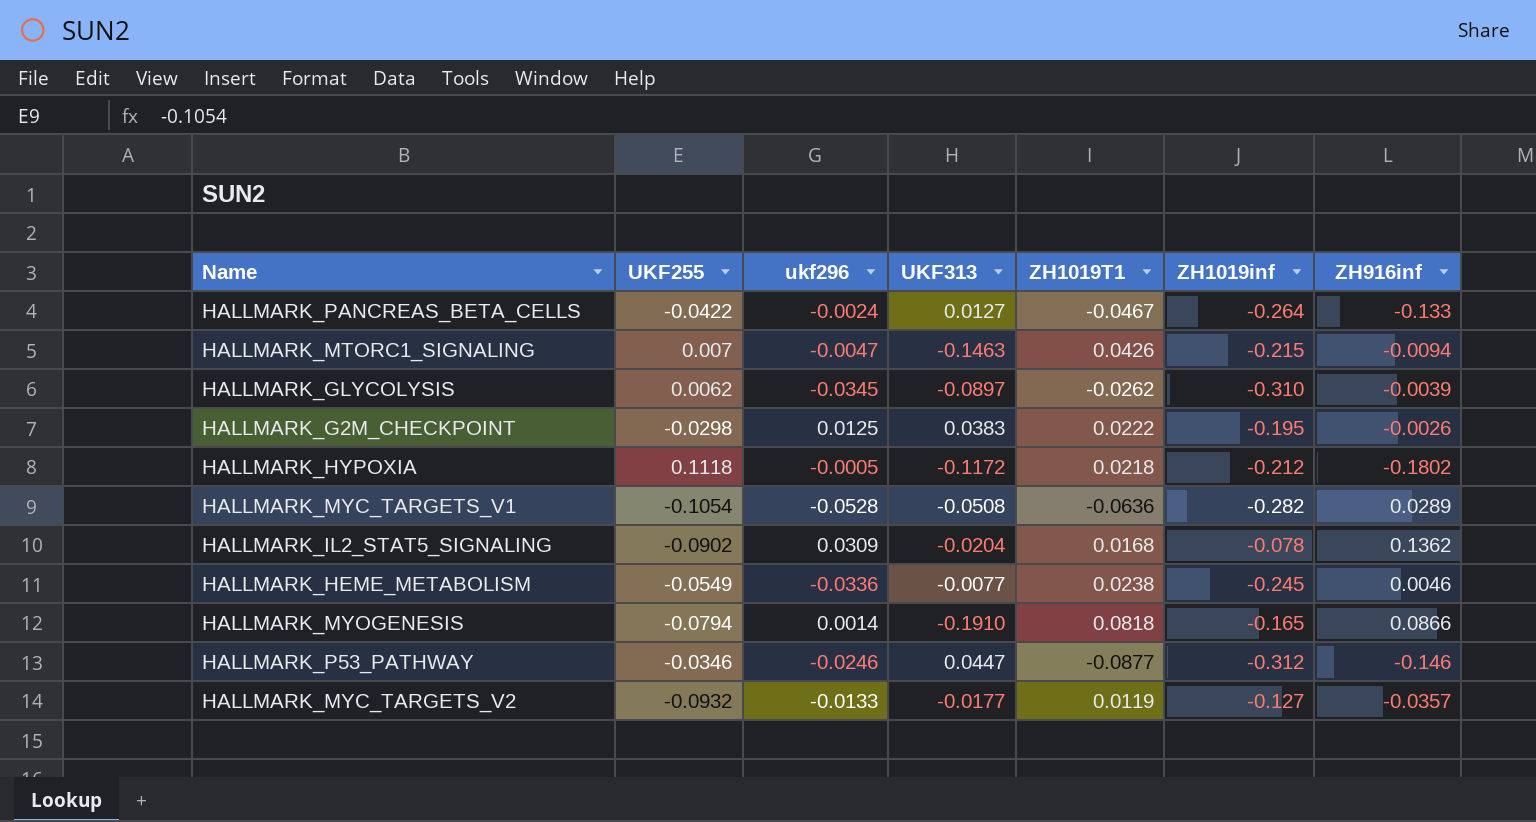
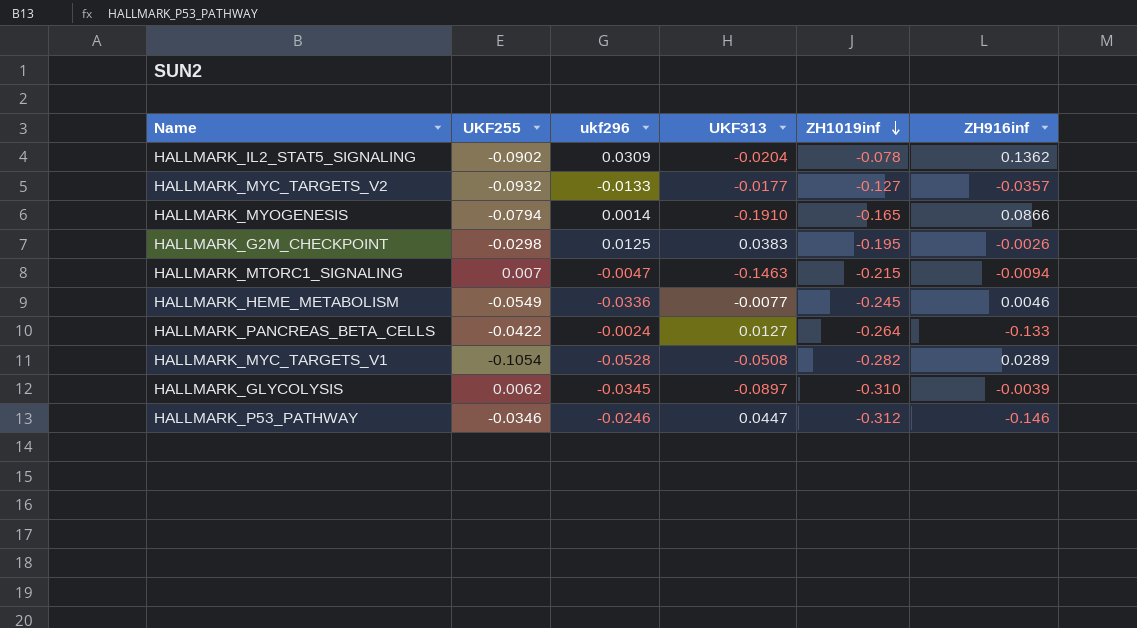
row order: none -> ZH1019inf descending
column ZH1019T1 | position: 5 -> none
row HALLMARK_HYPOXIA: 0.1118 | -0.0005 | -0.1172 | 0.0218 | -0.212 | -0.1802 -> none

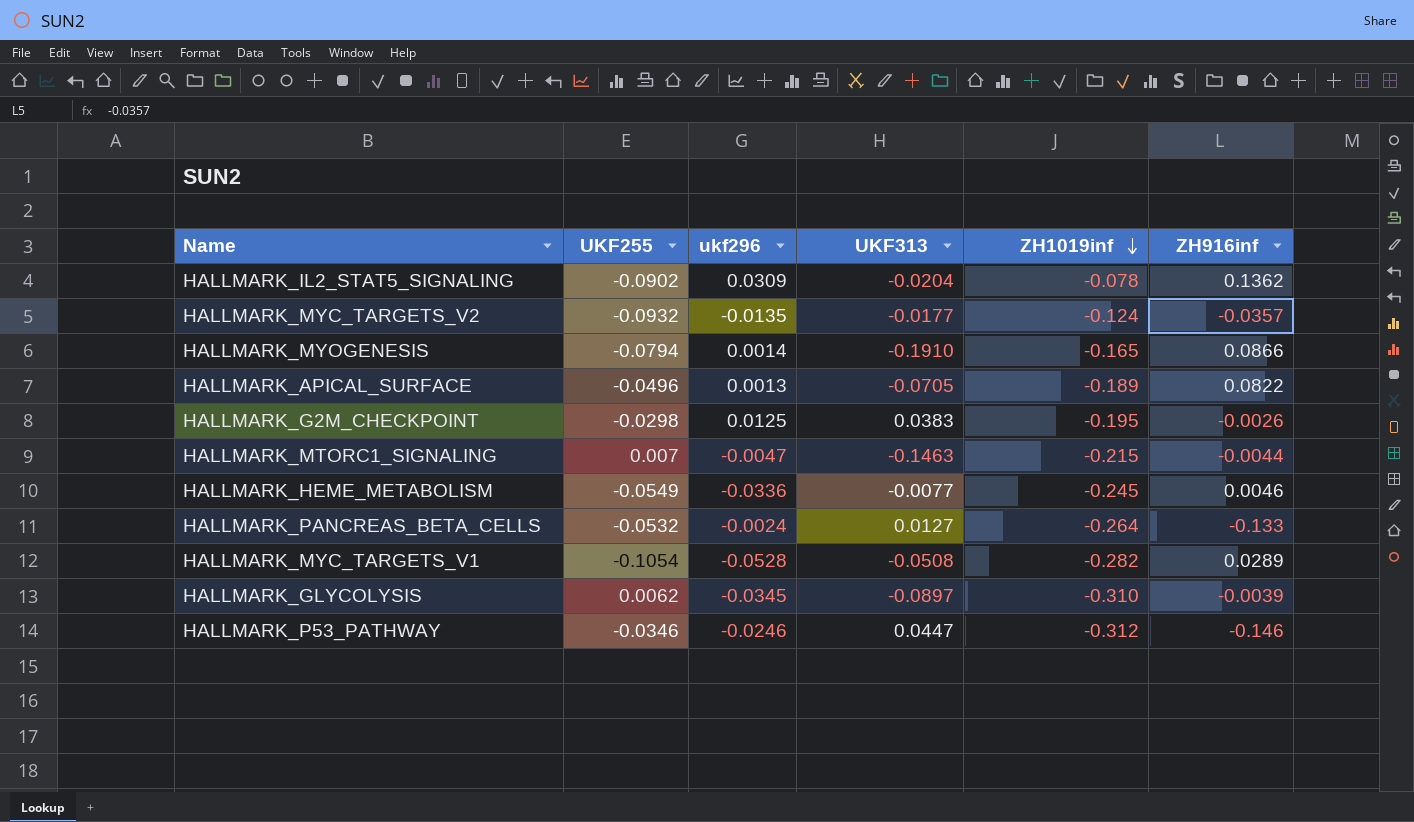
HALLMARK_MYC_TARGETS_V2 | ukf296: -0.0133 -> -0.0135
HALLMARK_MYC_TARGETS_V2 | ZH1019inf: -0.127 -> -0.124
row HALLMARK_APICAL_SURFACE: none -> -0.0496 | 0.0013 | -0.0705 | -0.189 | 0.0822
HALLMARK_MTORC1_SIGNALING | ZH916inf: -0.0094 -> -0.0044
HALLMARK_PANCREAS_BETA_CELLS | UKF255: -0.0422 -> -0.0532

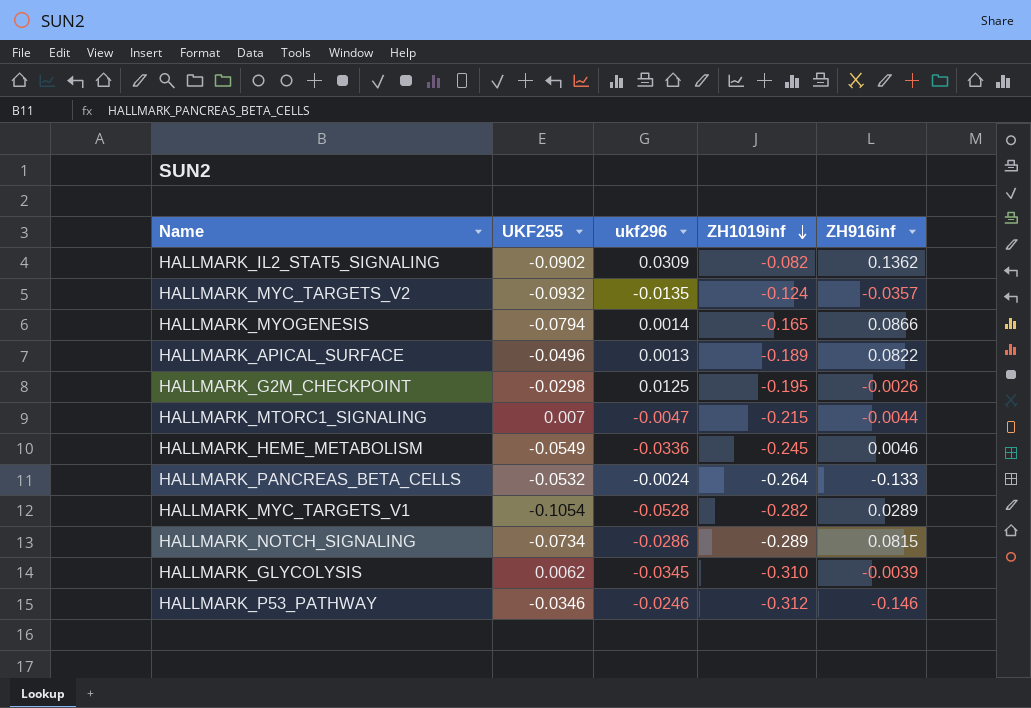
column UKF313 | position: 4 -> none
HALLMARK_IL2_STAT5_SIGNALING | ZH1019inf: -0.078 -> -0.082
row HALLMARK_NOTCH_SIGNALING: none -> -0.0734 | -0.0286 | -0.289 | 0.0815

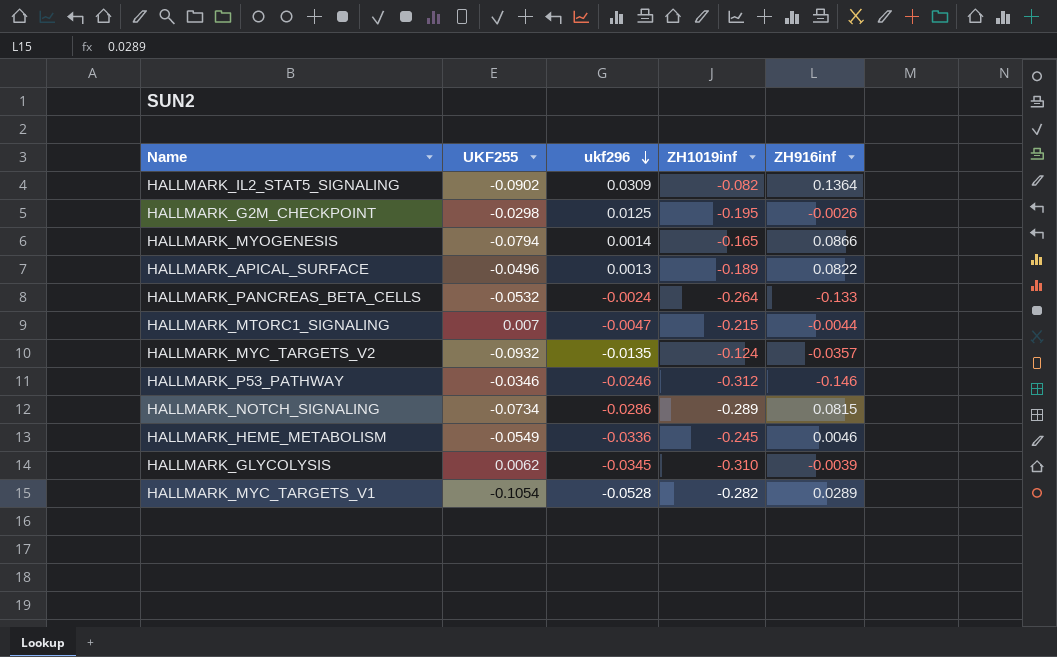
row order: ZH1019inf descending -> ukf296 descending
HALLMARK_IL2_STAT5_SIGNALING | ZH916inf: 0.1362 -> 0.1364

